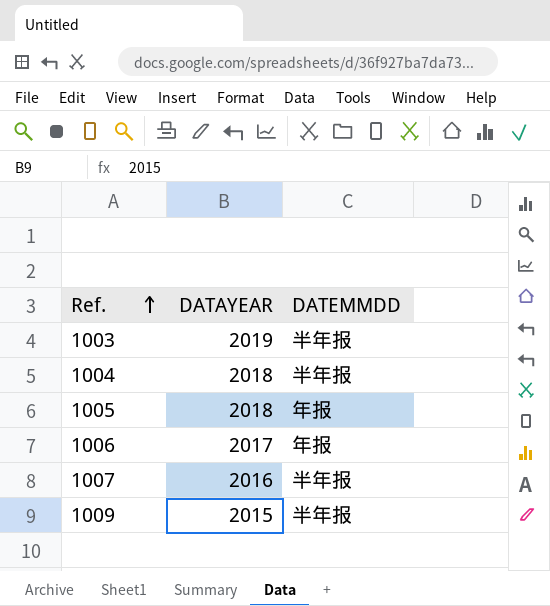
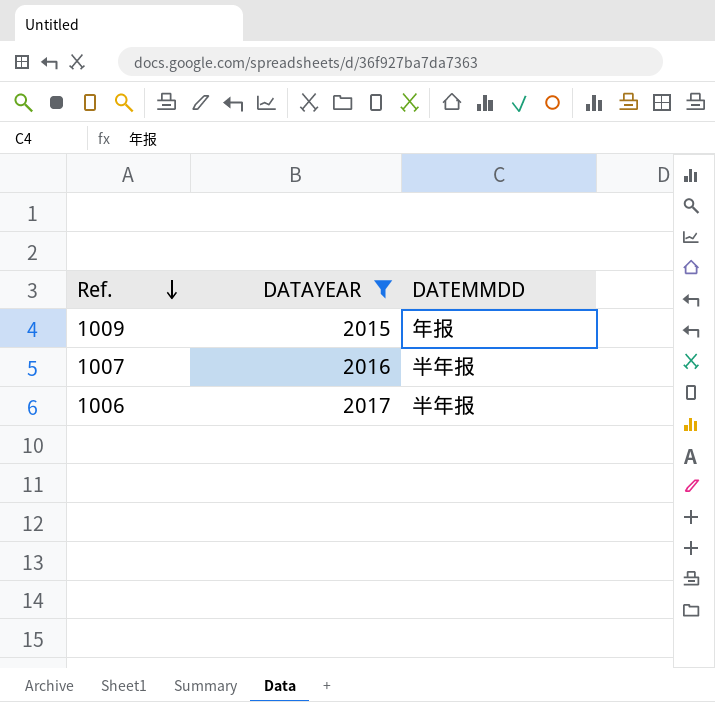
filter: none -> DATAYEAR <= 2017
row order: Ref. ascending -> Ref. descending
1009 | DATEMMDD: 半年报 -> 年报
1006 | DATEMMDD: 年报 -> 半年报

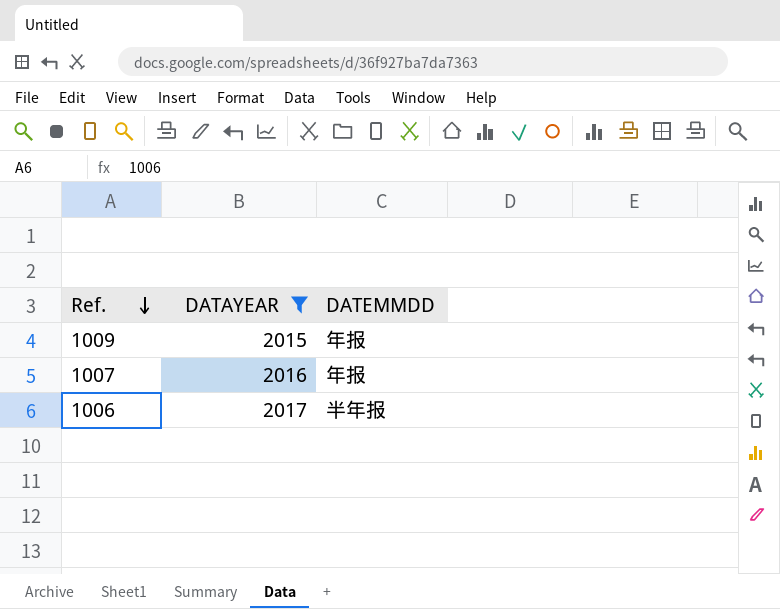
1007 | DATEMMDD: 半年报 -> 年报

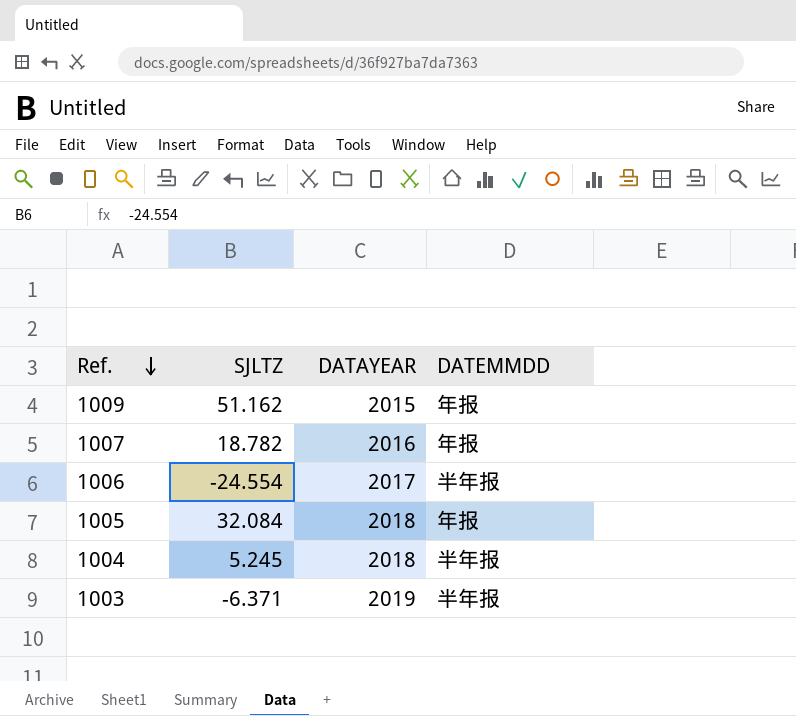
filter: DATAYEAR <= 2017 -> none
column SJLTZ | position: none -> 2

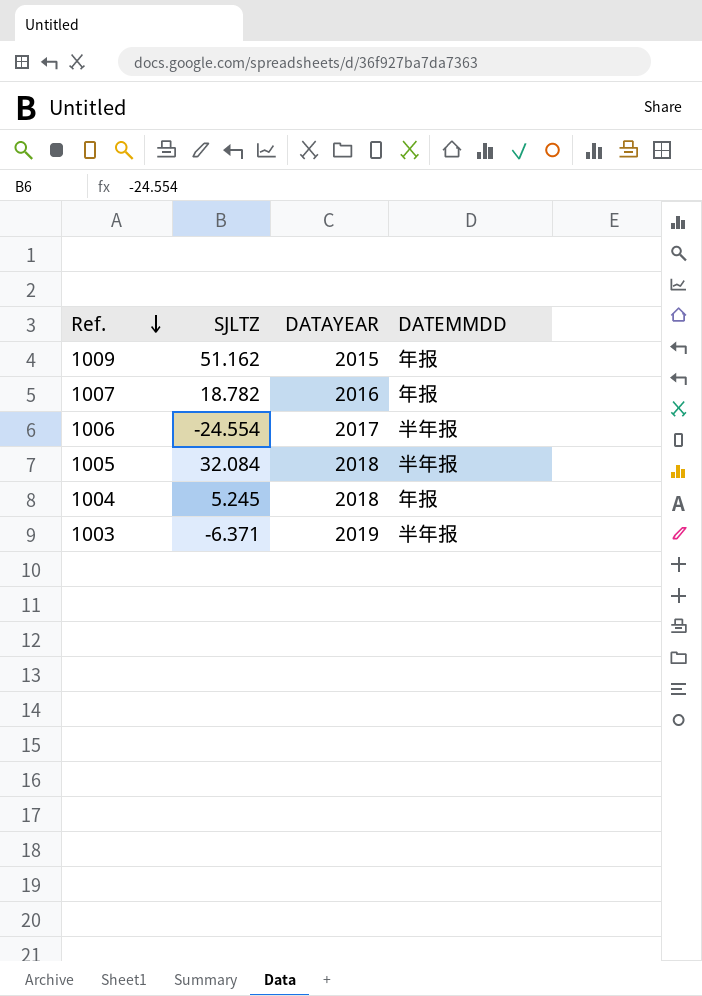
1005 | DATEMMDD: 年报 -> 半年报
1004 | DATEMMDD: 半年报 -> 年报

